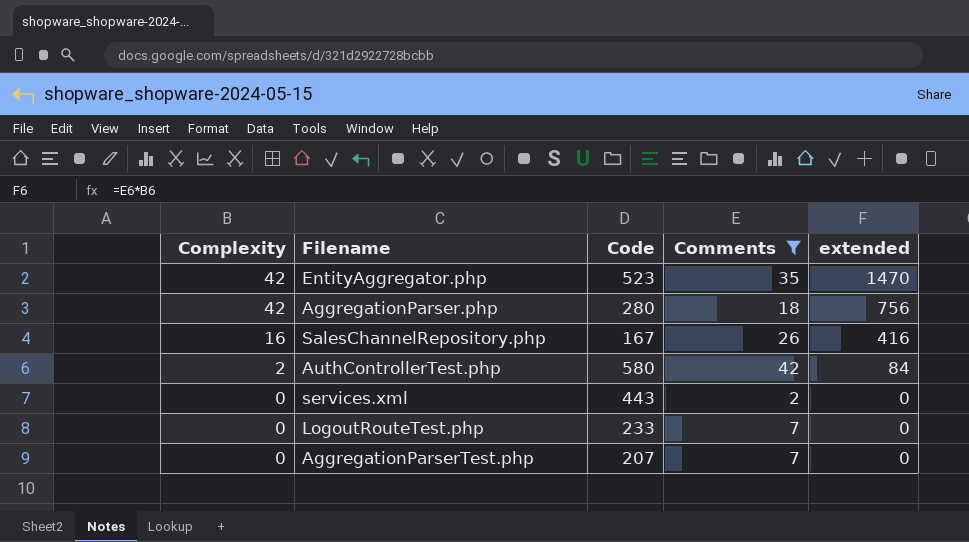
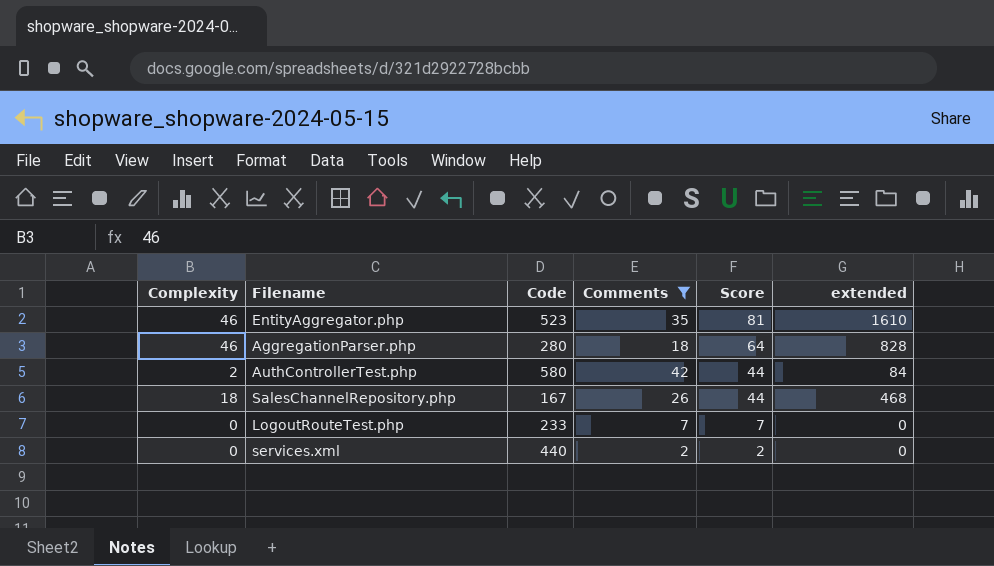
row order: Complexity descending -> Score descending
column Score | formula: none -> [Complexity] + [Comments]
row AggregationParserTest.php: 0 | 207 | 7 | 0 -> none
EntityAggregator.php | Complexity: 42 -> 46
EntityAggregator.php | extended: 1470 -> 1610
AggregationParser.php | Complexity: 42 -> 46
AggregationParser.php | extended: 756 -> 828
SalesChannelRepository.php | Complexity: 16 -> 18
SalesChannelRepository.php | extended: 416 -> 468
services.xml | Code: 443 -> 440

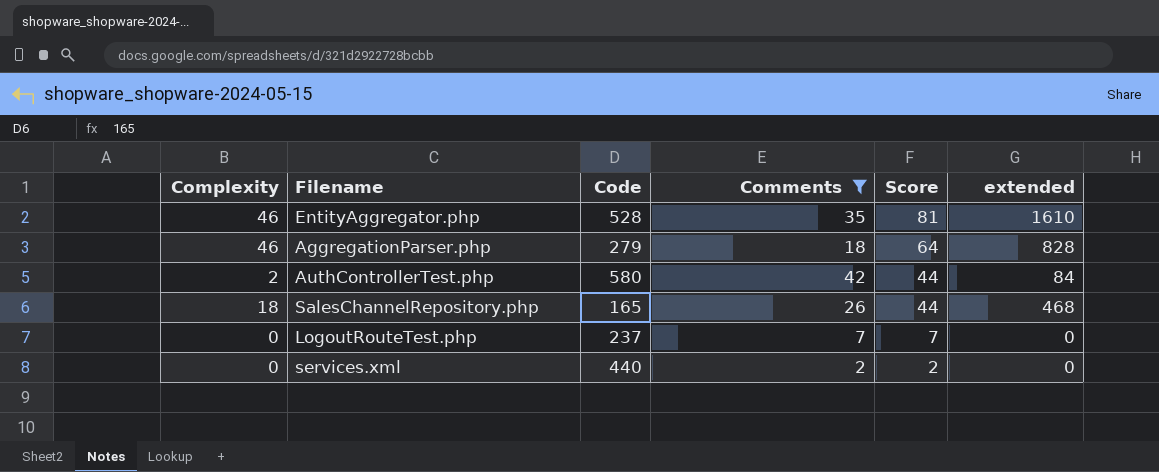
EntityAggregator.php | Code: 523 -> 528
AggregationParser.php | Code: 280 -> 279
SalesChannelRepository.php | Code: 167 -> 165
LogoutRouteTest.php | Code: 233 -> 237

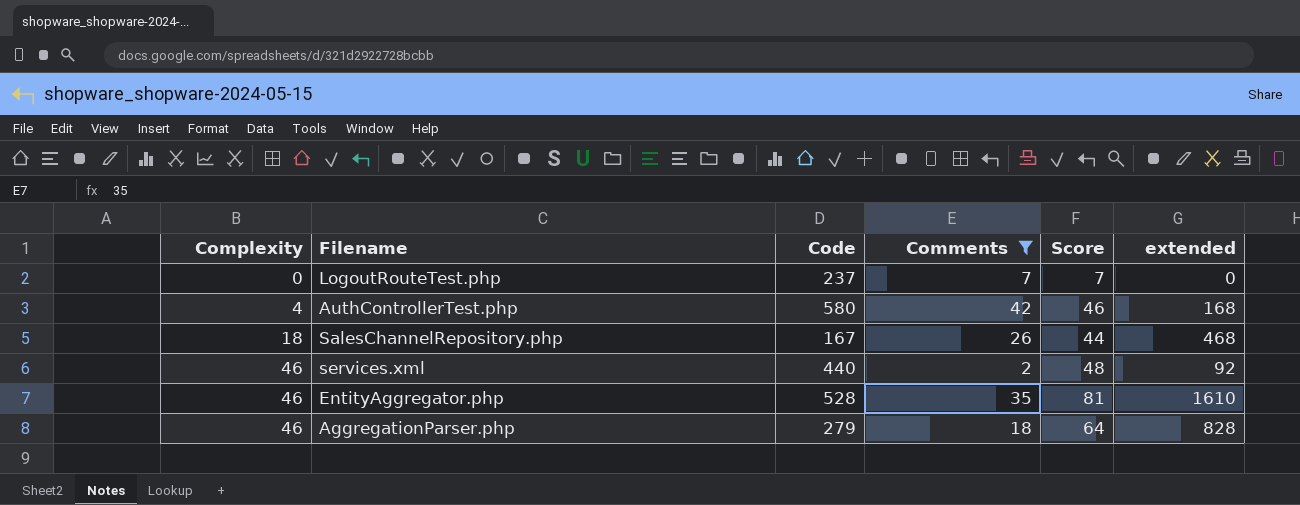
row order: Score descending -> Complexity ascending
AuthControllerTest.php | Complexity: 2 -> 4
AuthControllerTest.php | Score: 44 -> 46
AuthControllerTest.php | extended: 84 -> 168
SalesChannelRepository.php | Code: 165 -> 167
services.xml | Complexity: 0 -> 46
services.xml | Score: 2 -> 48
services.xml | extended: 0 -> 92

